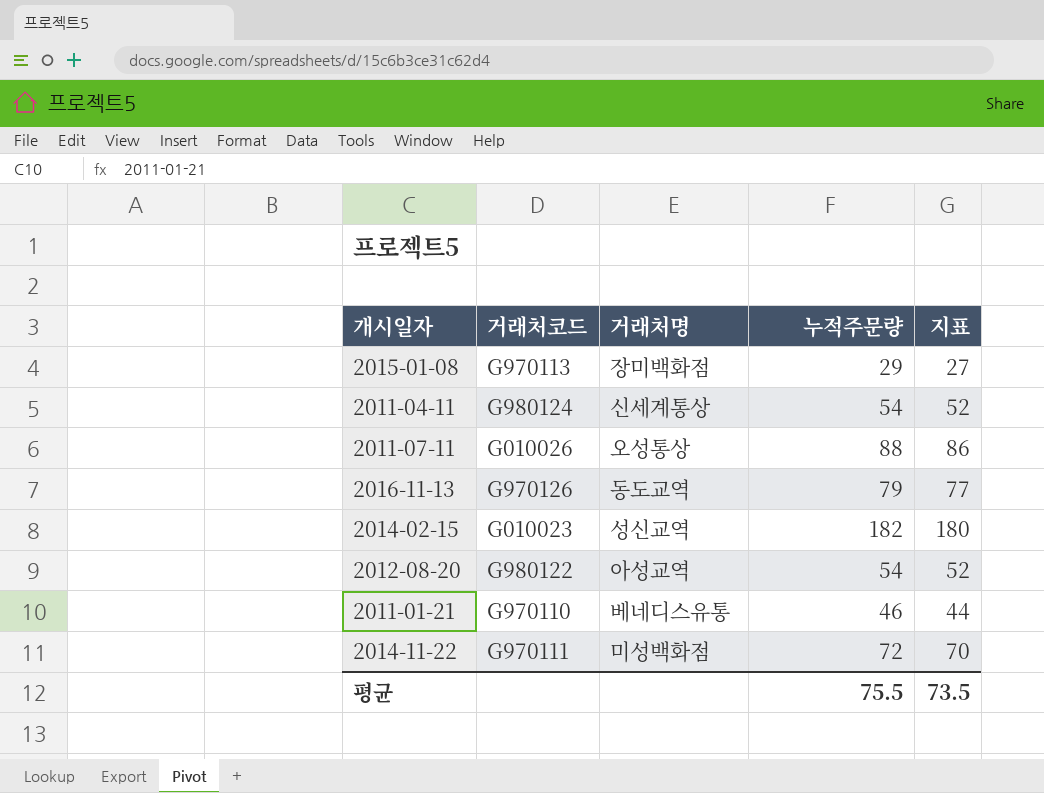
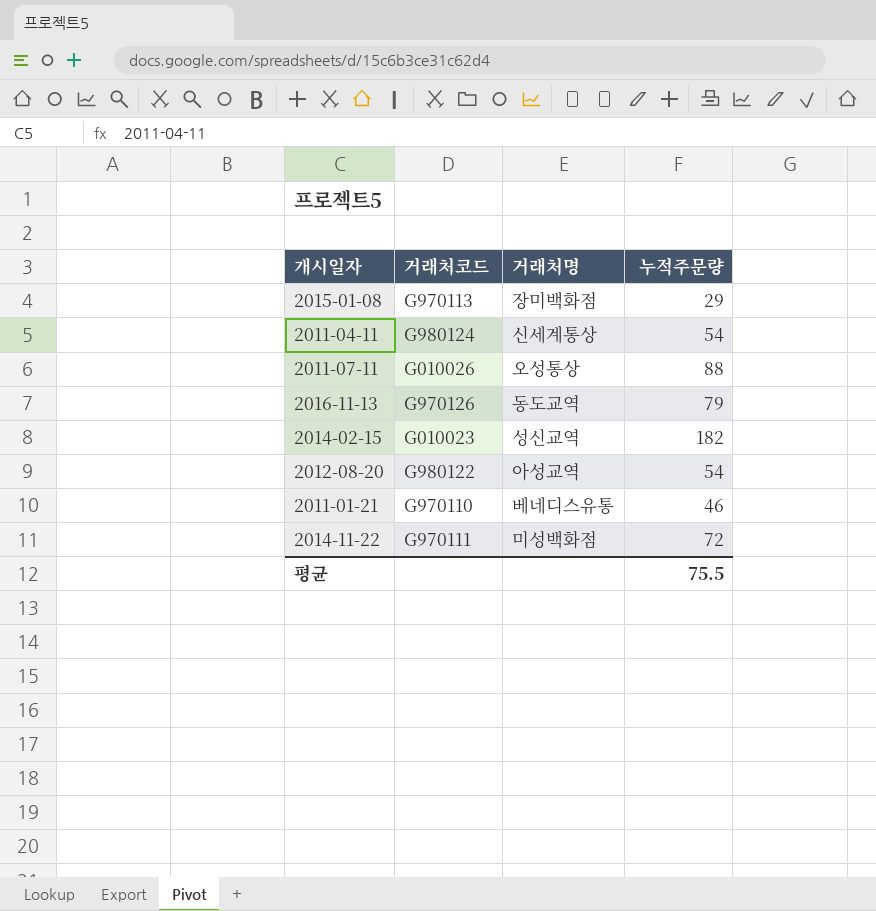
column 지표 | formula: [누적주문량] - 2 -> none

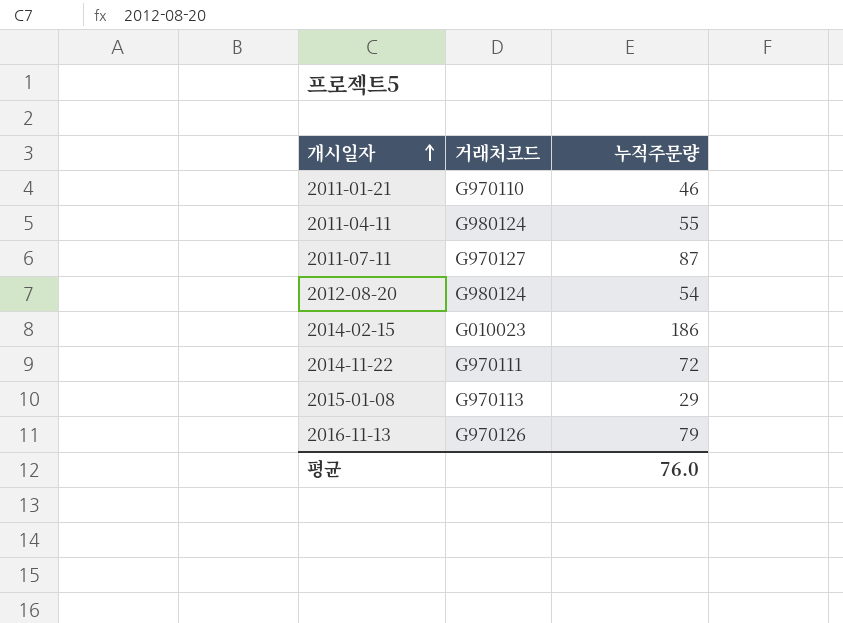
row order: none -> 개시일자 ascending
column 거래처명 | position: 3 -> none
2011-04-11 | 누적주문량: 54 -> 55
2011-07-11 | 거래처코드: G010026 -> G970127
2011-07-11 | 누적주문량: 88 -> 87
2012-08-20 | 거래처코드: G980122 -> G980124
2014-02-15 | 누적주문량: 182 -> 186
평균 | 누적주문량: 75.5 -> 76.0

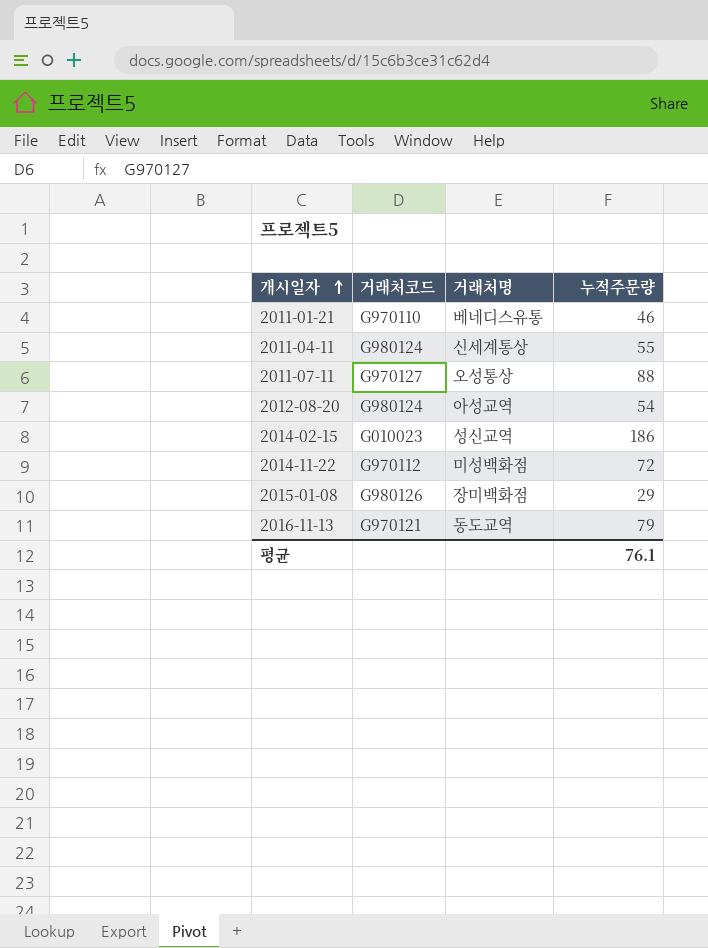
column 거래처명 | position: none -> 3
2011-07-11 | 누적주문량: 87 -> 88
2014-11-22 | 거래처코드: G970111 -> G970112
2015-01-08 | 거래처코드: G970113 -> G980126
2016-11-13 | 거래처코드: G970126 -> G970121
평균 | 누적주문량: 76.0 -> 76.1

